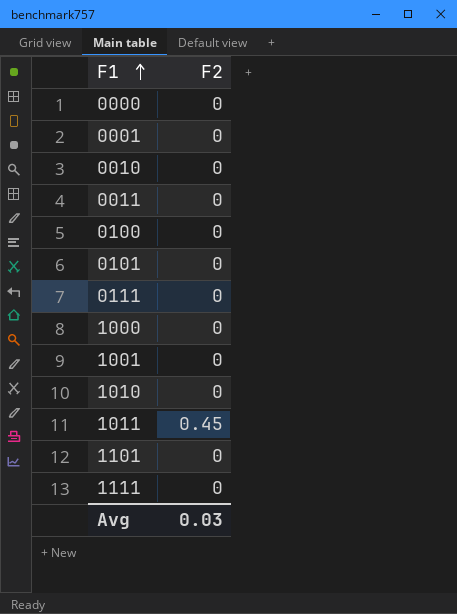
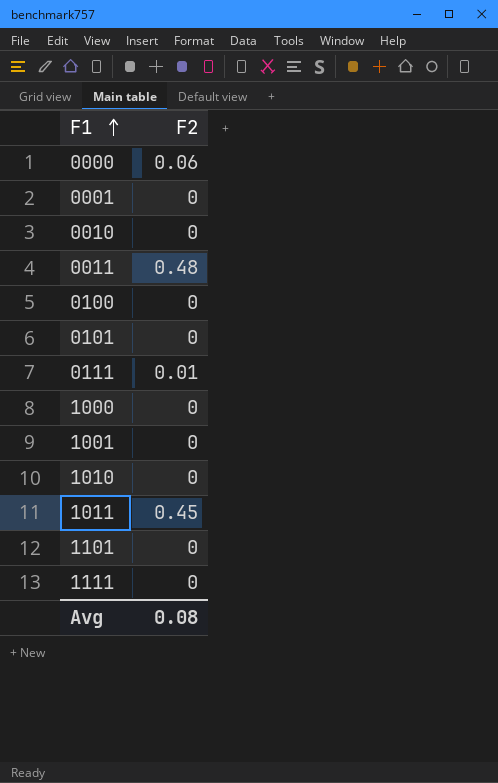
0000 | F2: 0 -> 0.06
0011 | F2: 0 -> 0.48
0111 | F2: 0 -> 0.01
Avg | F2: 0.03 -> 0.08

